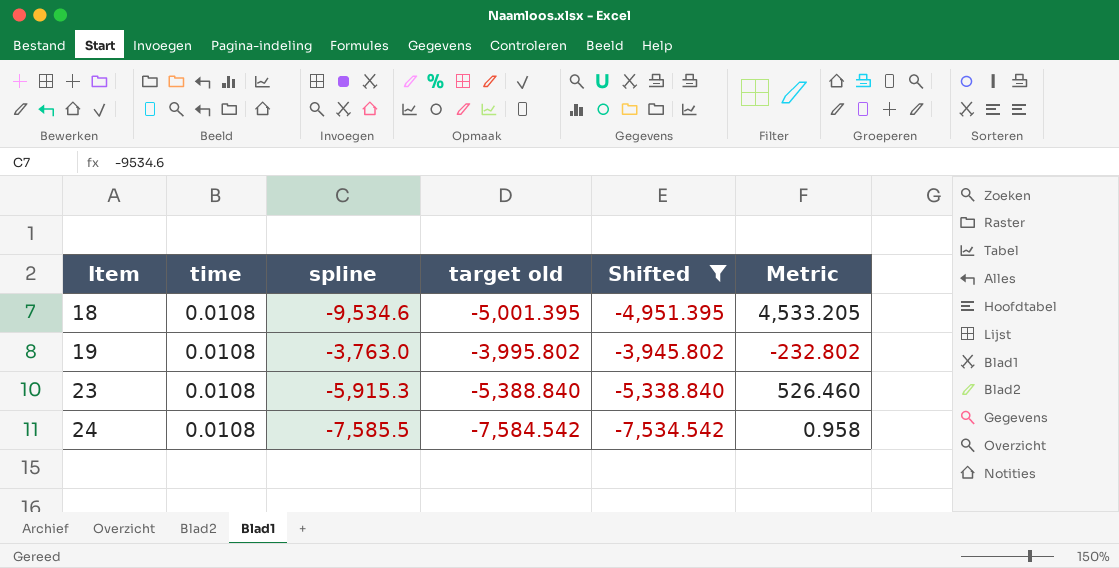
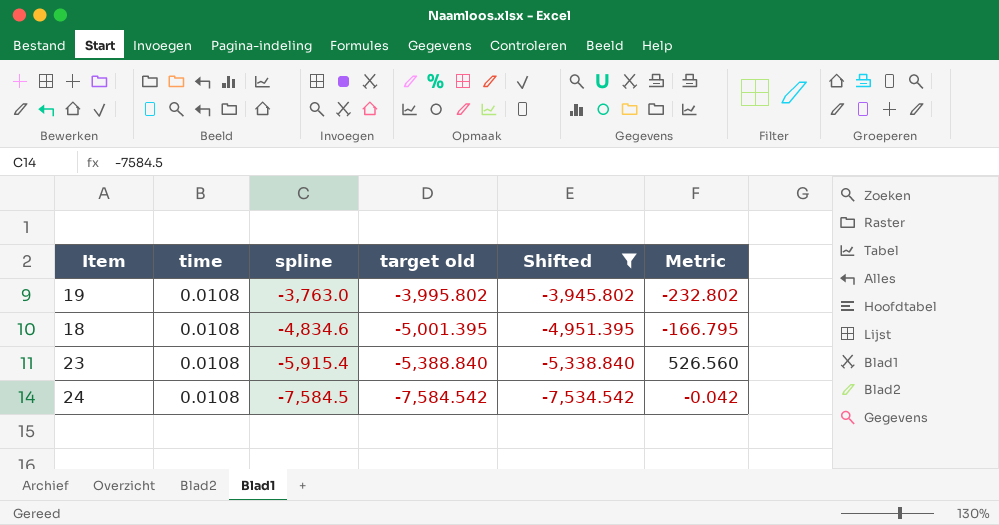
row order: Item ascending -> spline descending
18 | spline: -9,534.6 -> -4,834.6
18 | Metric: 4,533.205 -> -166.795
23 | spline: -5,915.3 -> -5,915.4
23 | Metric: 526.460 -> 526.560
24 | spline: -7,585.5 -> -7,584.5
24 | Metric: 0.958 -> -0.042

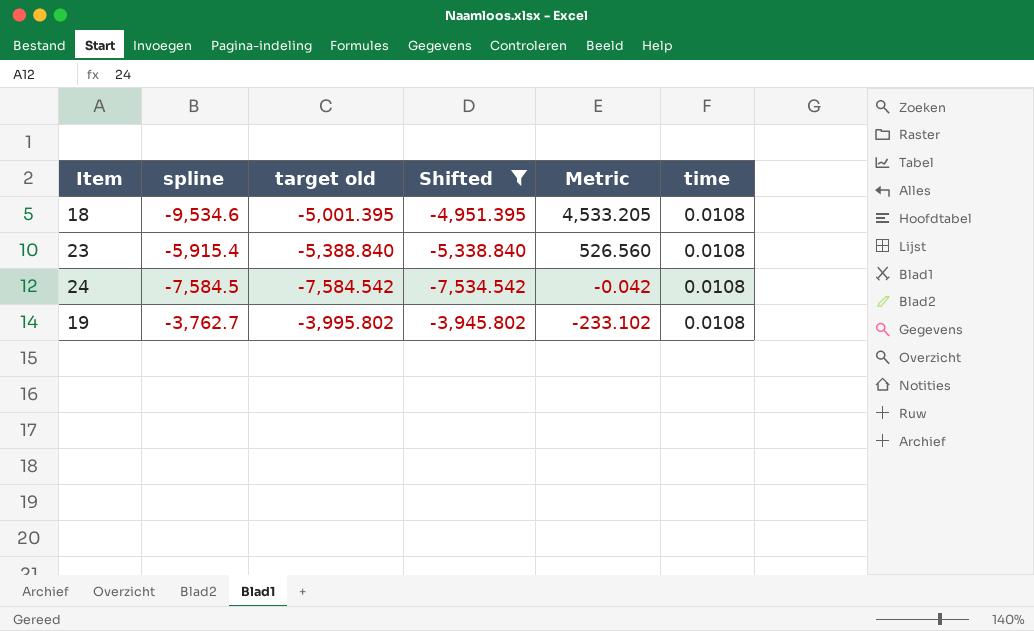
row order: spline descending -> Metric descending
column time | position: 2 -> 6
18 | spline: -4,834.6 -> -9,534.6
18 | Metric: -166.795 -> 4,533.205
19 | spline: -3,763.0 -> -3,762.7
19 | Metric: -232.802 -> -233.102

